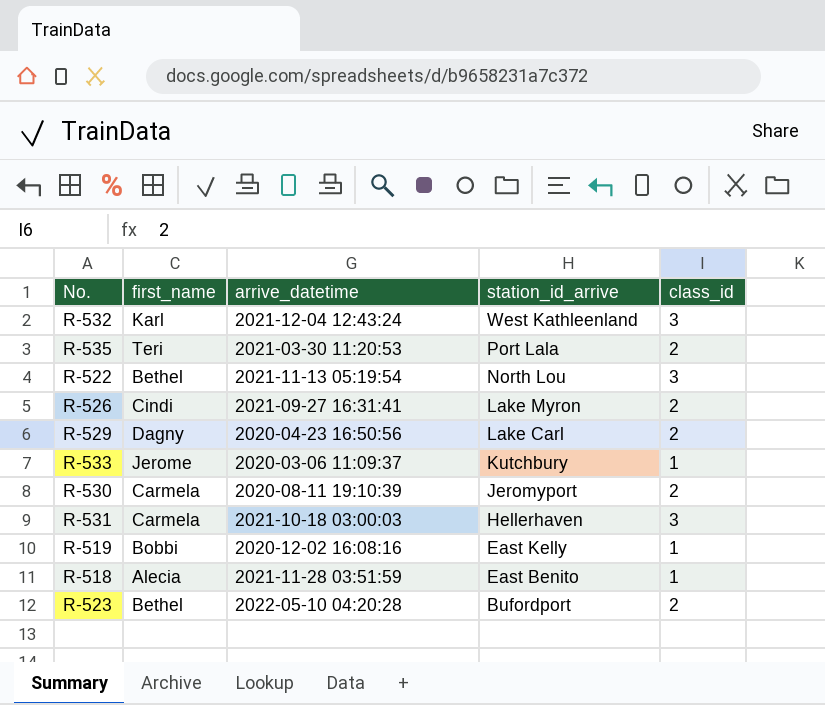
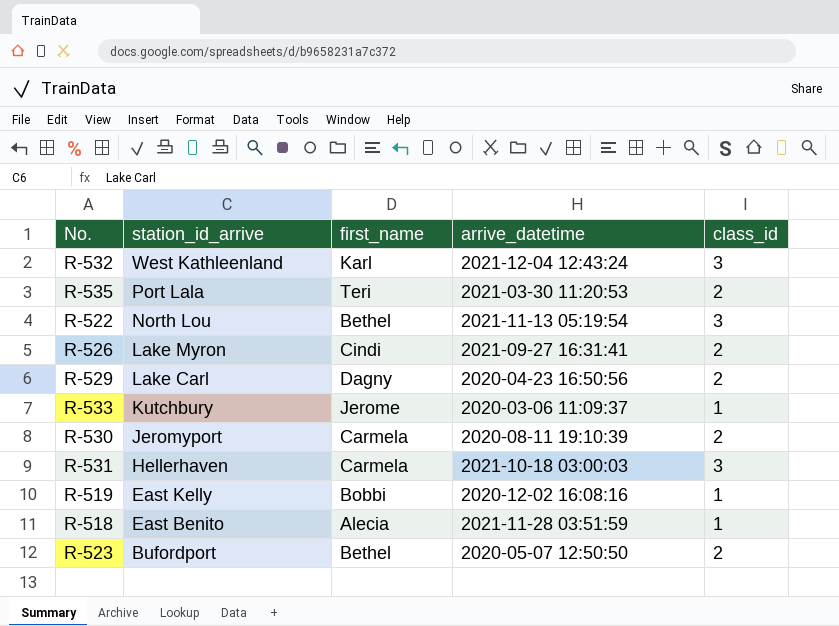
column station_id_arrive | position: 4 -> 2
R-523 | arrive_datetime: 2022-05-10 04:20:28 -> 2020-05-07 12:50:50

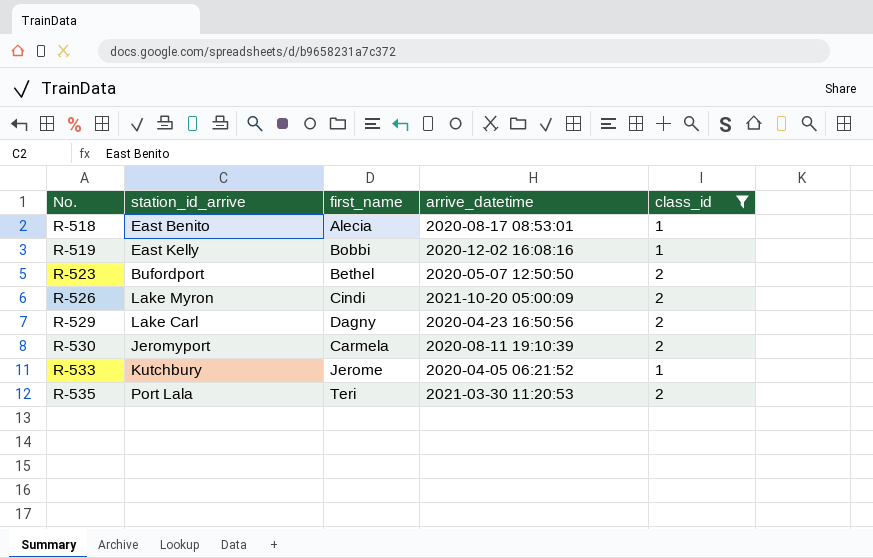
filter: none -> class_id != 3
row order: station_id_arrive descending -> No. ascending
R-518 | arrive_datetime: 2021-11-28 03:51:59 -> 2020-08-17 08:53:01
R-526 | arrive_datetime: 2021-09-27 16:31:41 -> 2021-10-20 05:00:09
R-533 | arrive_datetime: 2020-03-06 11:09:37 -> 2020-04-05 06:21:52

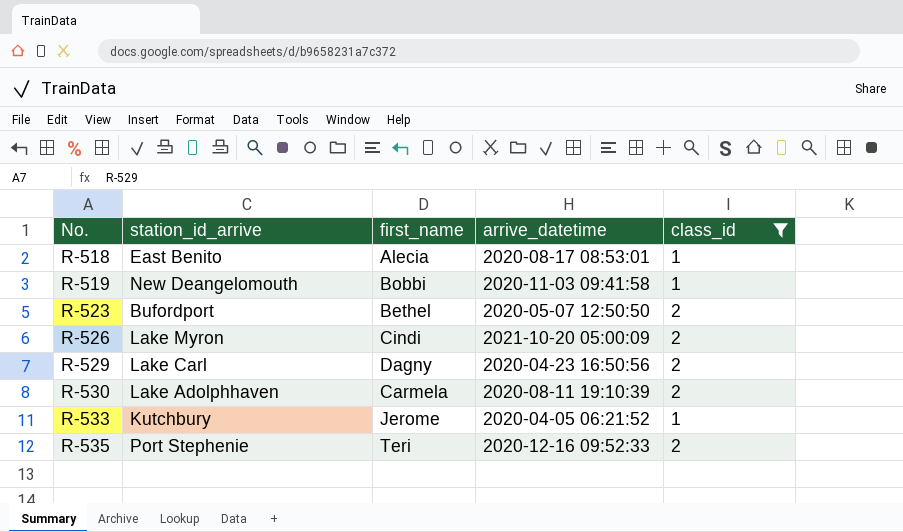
R-519 | station_id_arrive: East Kelly -> New Deangelomouth
R-519 | arrive_datetime: 2020-12-02 16:08:16 -> 2020-11-03 09:41:58
R-530 | station_id_arrive: Jeromyport -> Lake Adolphhaven
R-535 | station_id_arrive: Port Lala -> Port Stephenie
R-535 | arrive_datetime: 2021-03-30 11:20:53 -> 2020-12-16 09:52:33

